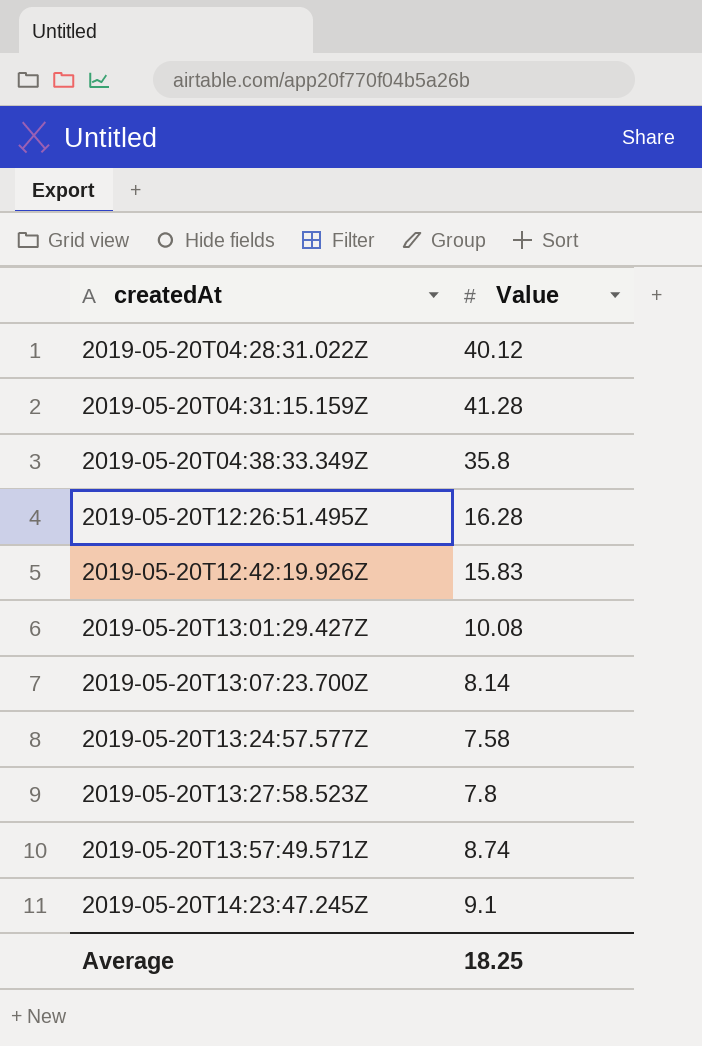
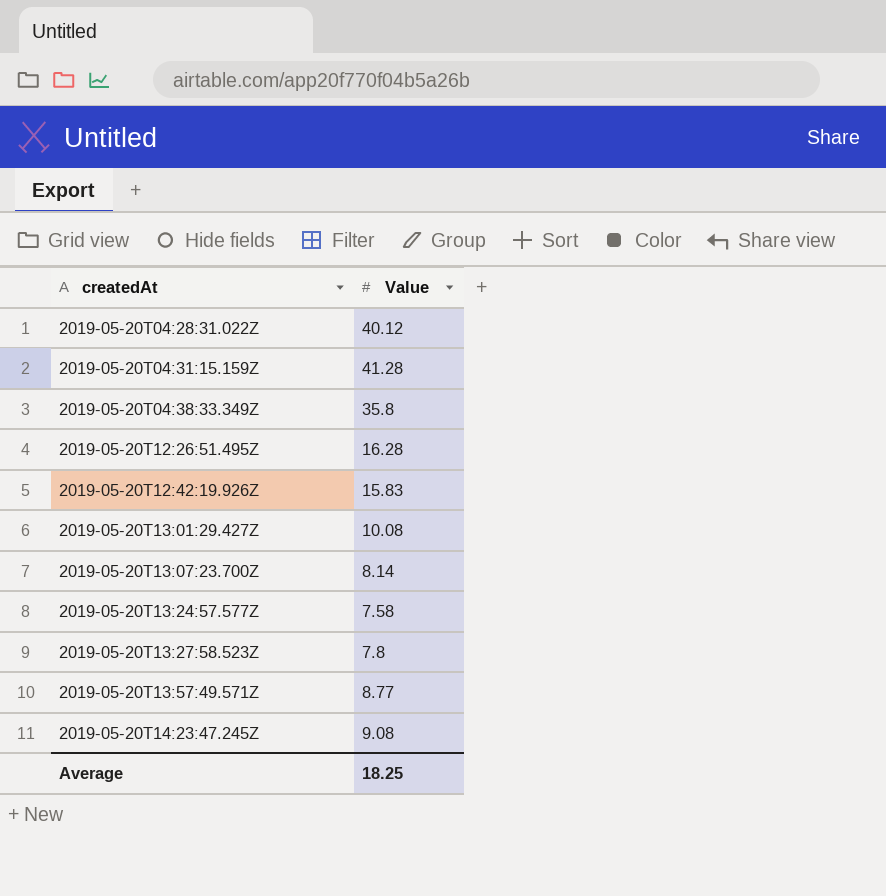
2019-05-20T13:57:49.571Z | Value: 8.74 -> 8.77
2019-05-20T14:23:47.245Z | Value: 9.1 -> 9.08

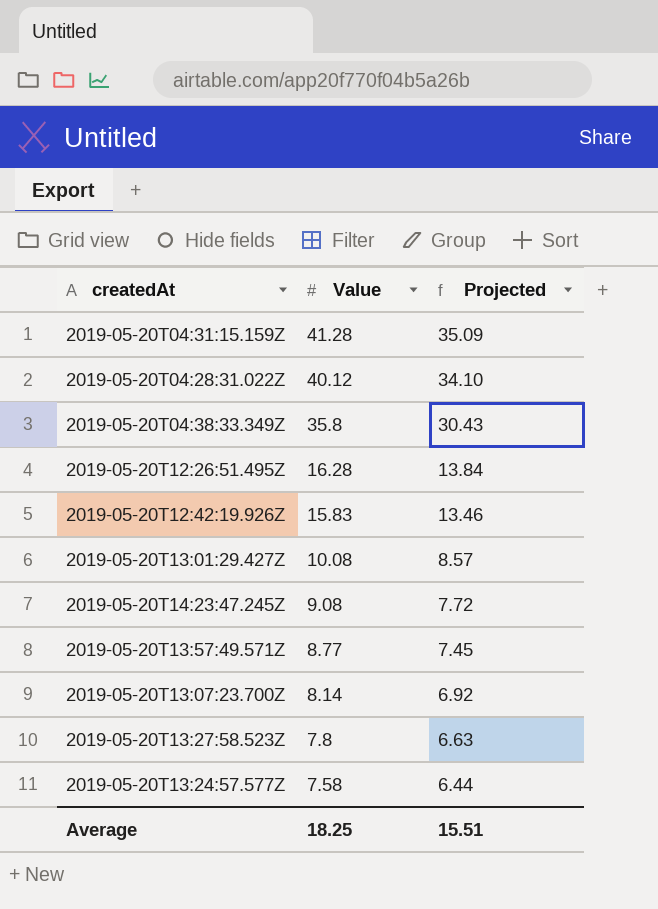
row order: createdAt ascending -> Value descending
column Projected | formula: none -> [Value] * 0.85

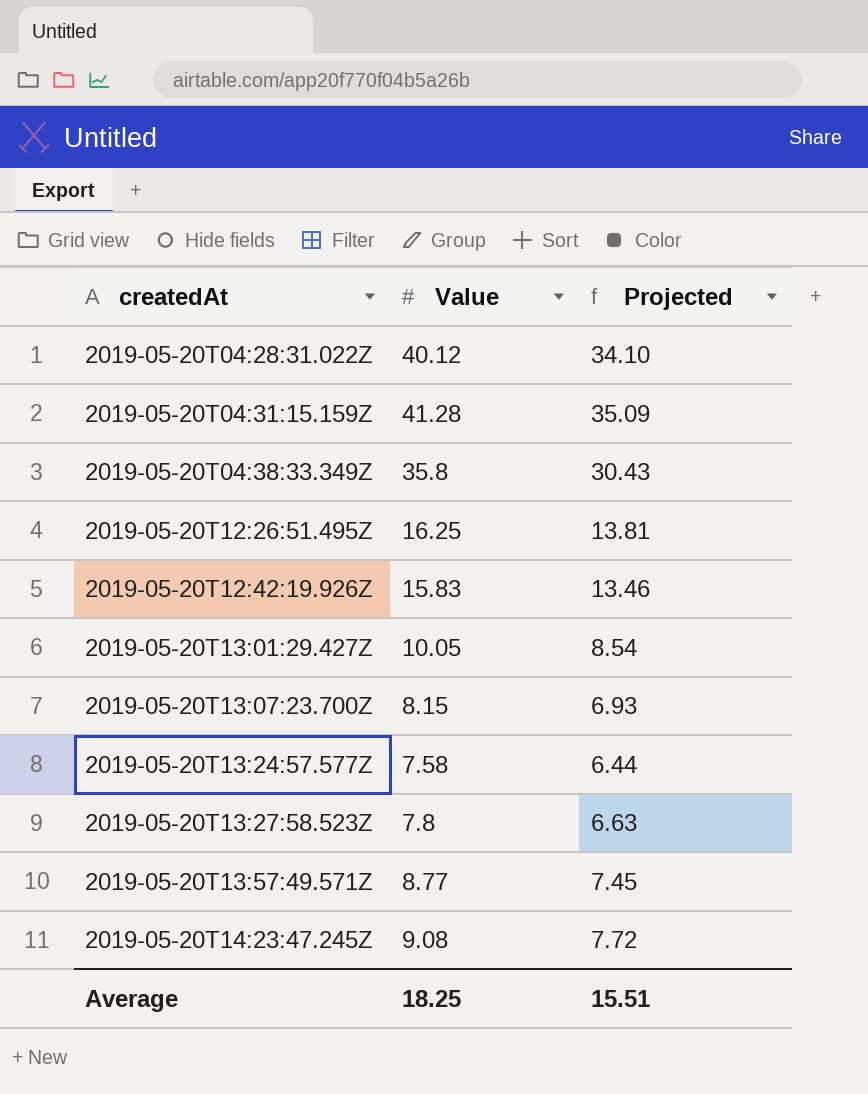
row order: Value descending -> createdAt ascending
2019-05-20T12:26:51.495Z | Value: 16.28 -> 16.25
2019-05-20T12:26:51.495Z | Projected: 13.84 -> 13.81
2019-05-20T13:01:29.427Z | Value: 10.08 -> 10.05
2019-05-20T13:01:29.427Z | Projected: 8.57 -> 8.54
2019-05-20T13:07:23.700Z | Value: 8.14 -> 8.15
2019-05-20T13:07:23.700Z | Projected: 6.92 -> 6.93

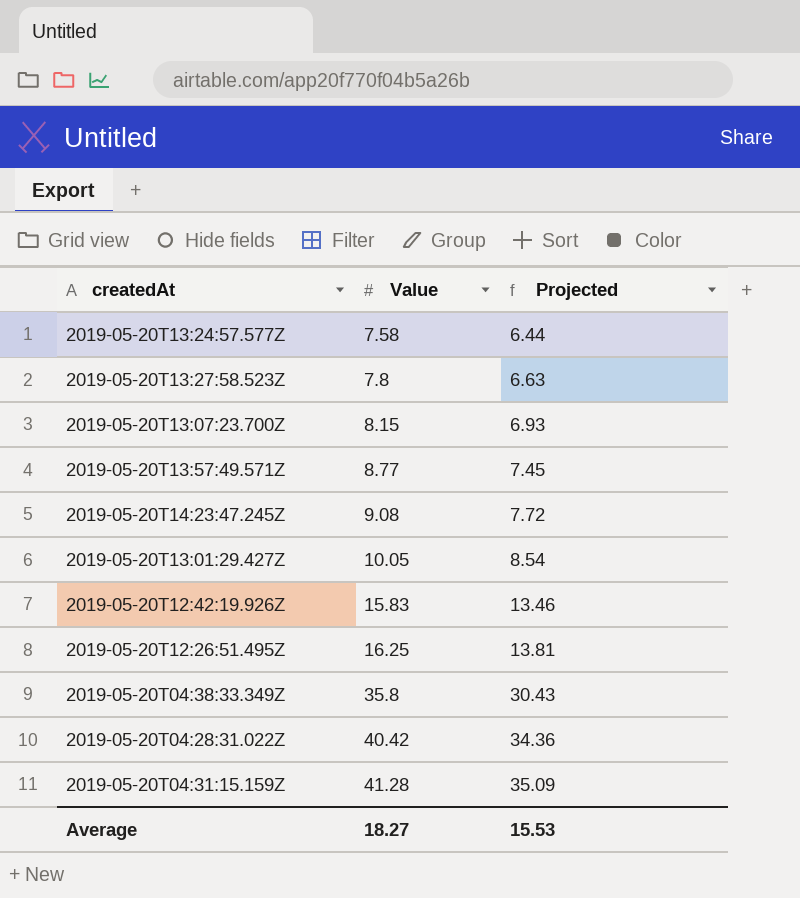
row order: createdAt ascending -> Value ascending
2019-05-20T04:28:31.022Z | Value: 40.12 -> 40.42
2019-05-20T04:28:31.022Z | Projected: 34.10 -> 34.36
Average | Value: 18.25 -> 18.27
Average | Projected: 15.51 -> 15.53

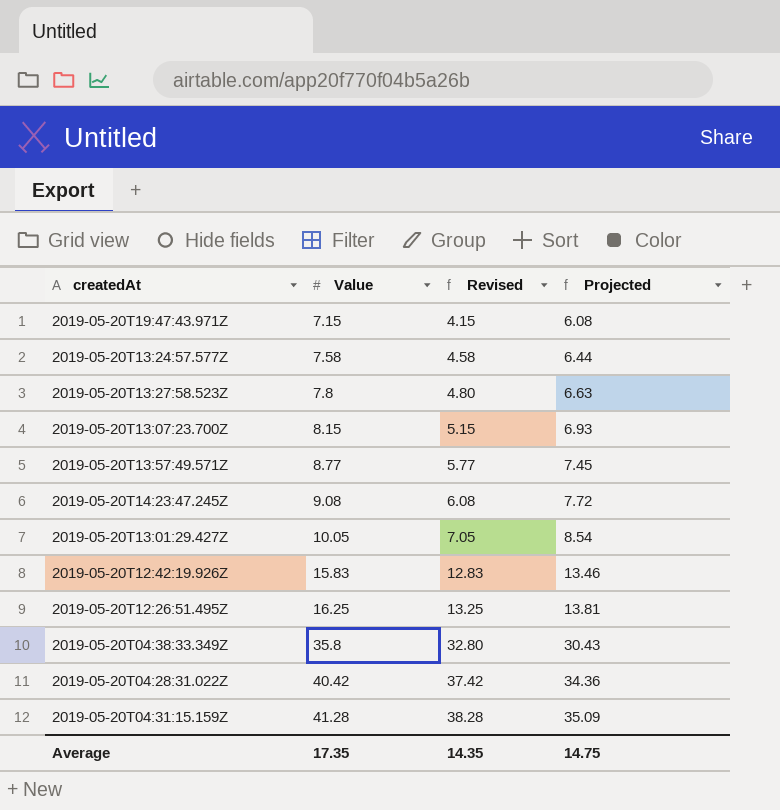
column Revised | formula: none -> [Value] - 3
row 2019-05-20T19:47:43.971Z: none -> 7.15 | 4.15 | 6.08
Average | Value: 18.27 -> 17.35
Average | Projected: 15.53 -> 14.75

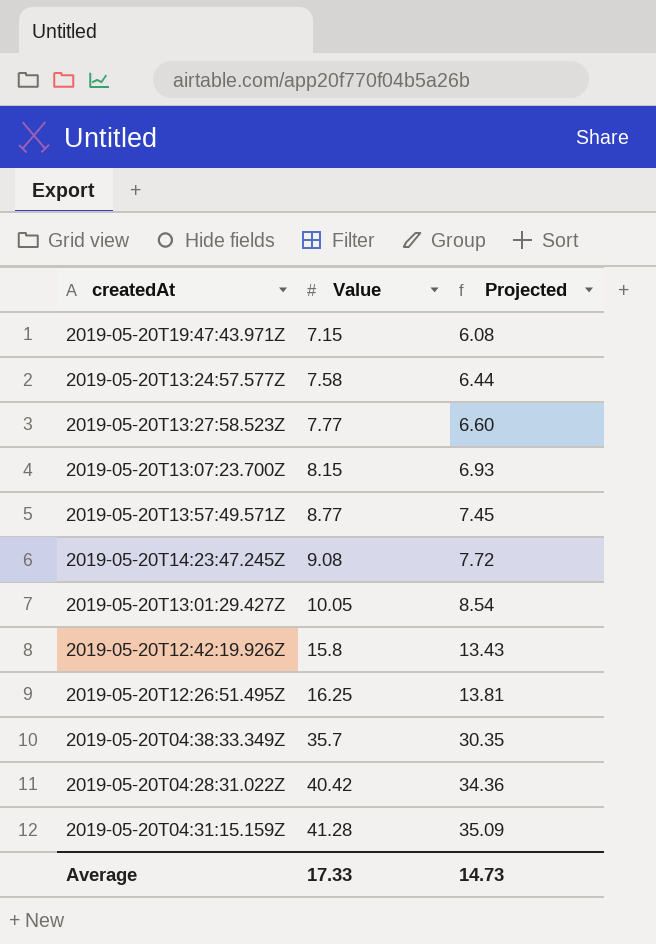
column Revised | formula: [Value] - 3 -> none
2019-05-20T13:27:58.523Z | Value: 7.8 -> 7.77
2019-05-20T13:27:58.523Z | Projected: 6.63 -> 6.60
2019-05-20T12:42:19.926Z | Value: 15.83 -> 15.8
2019-05-20T12:42:19.926Z | Projected: 13.46 -> 13.43
2019-05-20T04:38:33.349Z | Value: 35.8 -> 35.7
2019-05-20T04:38:33.349Z | Projected: 30.43 -> 30.35
Average | Value: 17.35 -> 17.33
Average | Projected: 14.75 -> 14.73

